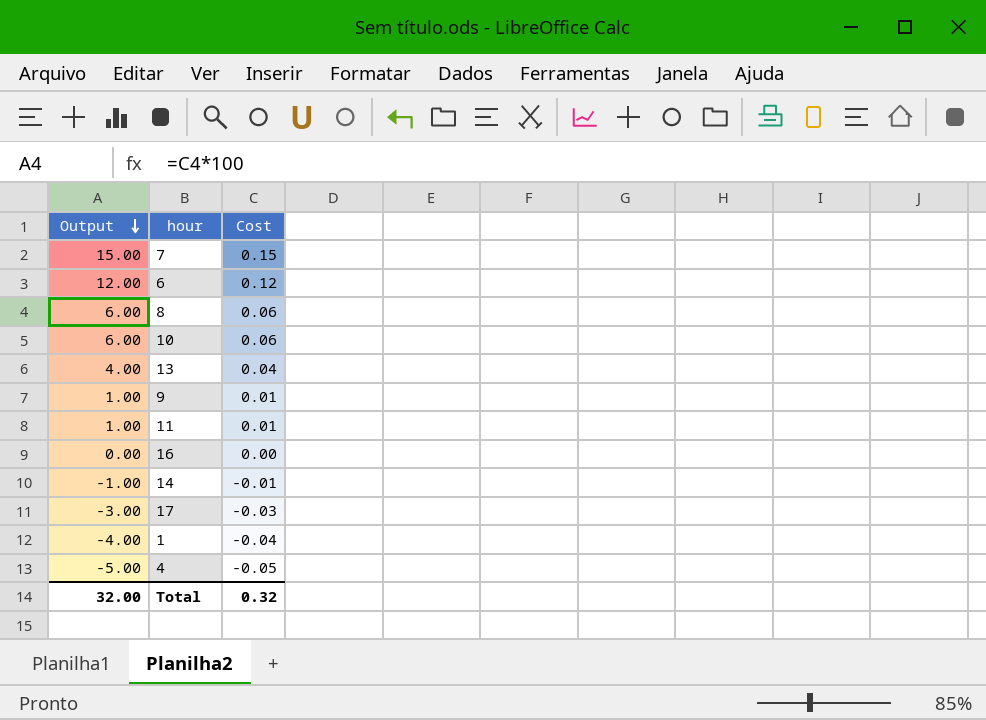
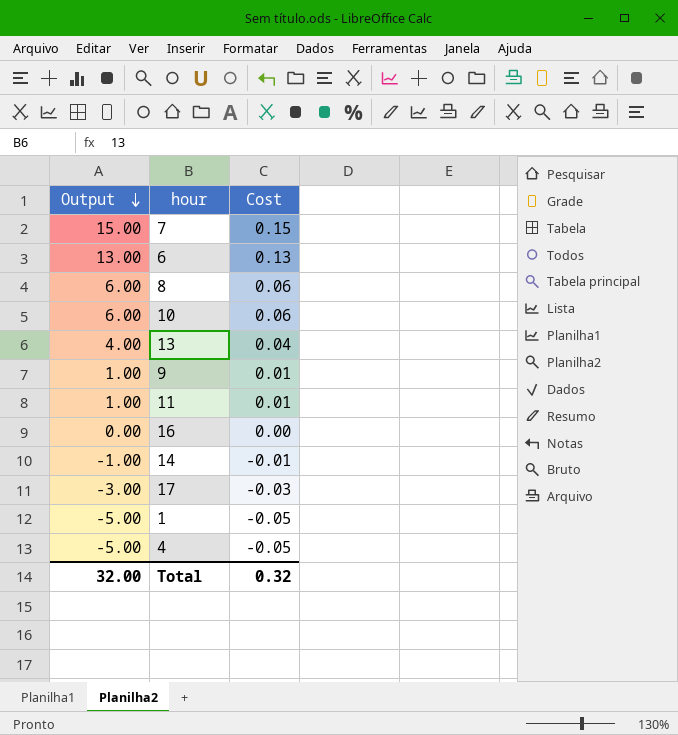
6 | Output: 12.00 -> 13.00
6 | Cost: 0.12 -> 0.13
1 | Output: -4.00 -> -5.00
1 | Cost: -0.04 -> -0.05

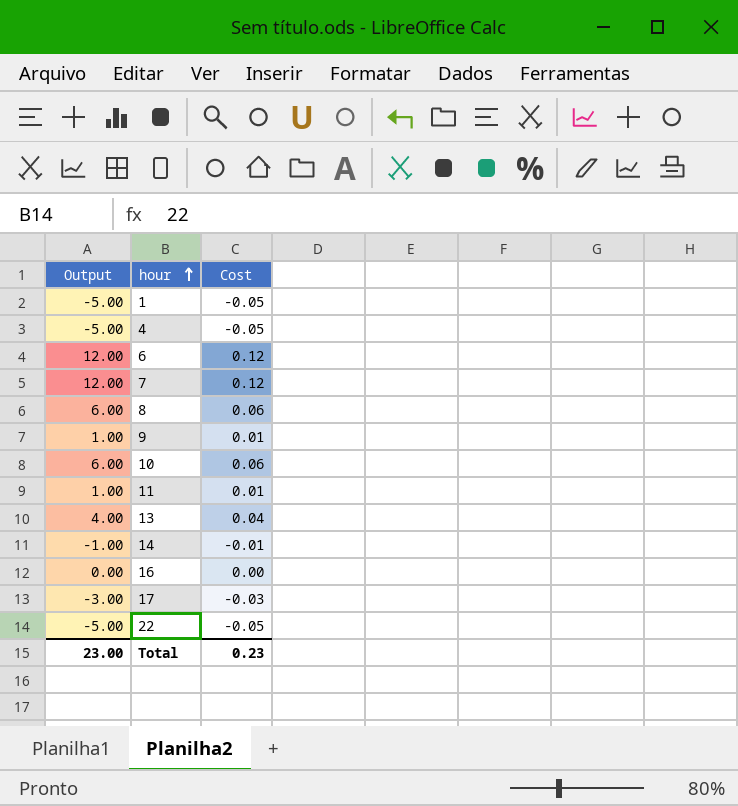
row order: Output descending -> hour ascending
6 | Output: 13.00 -> 12.00
6 | Cost: 0.13 -> 0.12
7 | Output: 15.00 -> 12.00
7 | Cost: 0.15 -> 0.12
row 22: none -> -5.00 | -0.05
Total | Output: 32.00 -> 23.00
Total | Cost: 0.32 -> 0.23

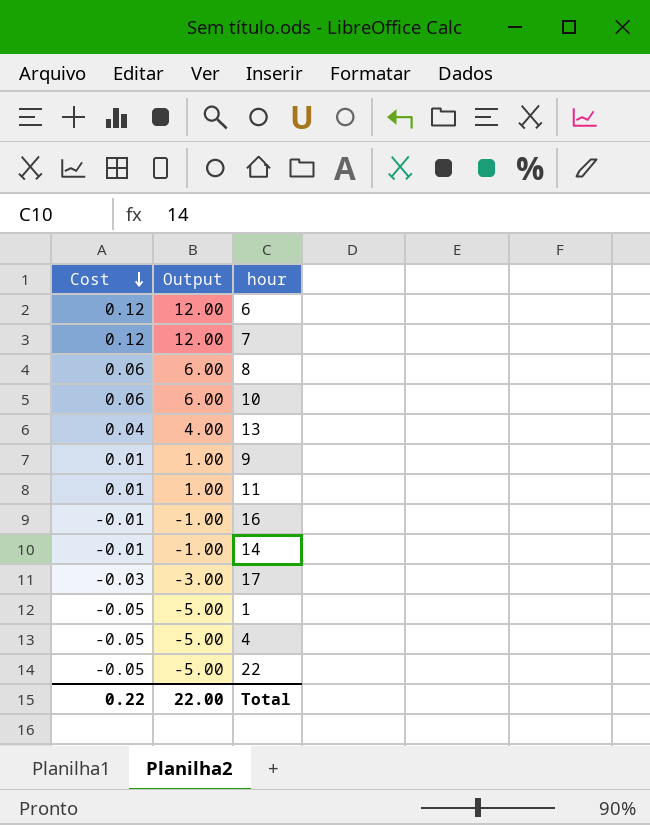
row order: hour ascending -> Cost descending
column Cost | position: 3 -> 1
16 | Cost: 0.00 -> -0.01
16 | Output: 0.00 -> -1.00
Total | Cost: 0.23 -> 0.22
Total | Output: 23.00 -> 22.00

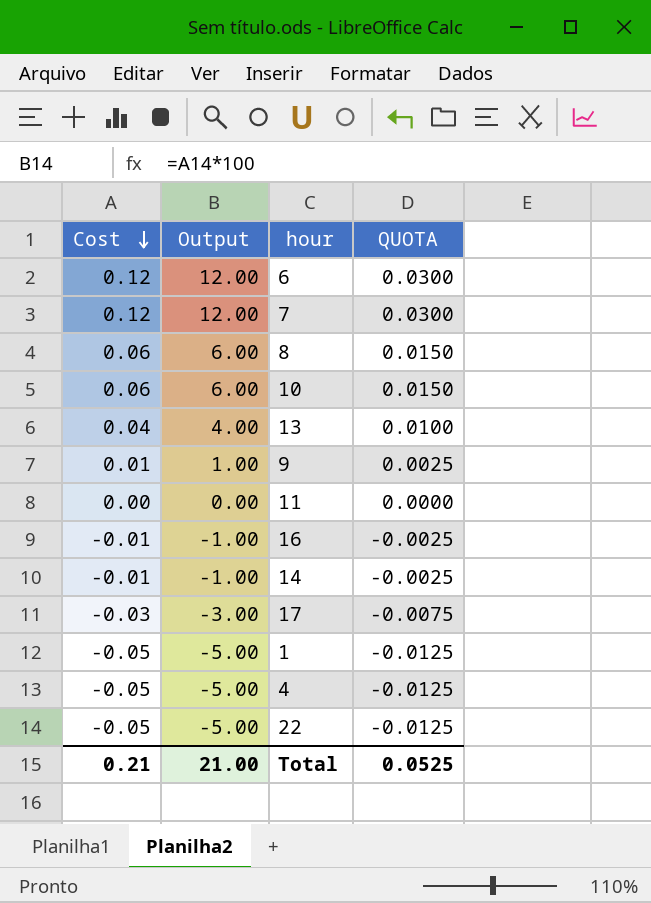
column QUOTA | formula: none -> [Cost] * 0.25
11 | Cost: 0.01 -> 0.00
11 | Output: 1.00 -> 0.00
Total | Cost: 0.22 -> 0.21
Total | Output: 22.00 -> 21.00

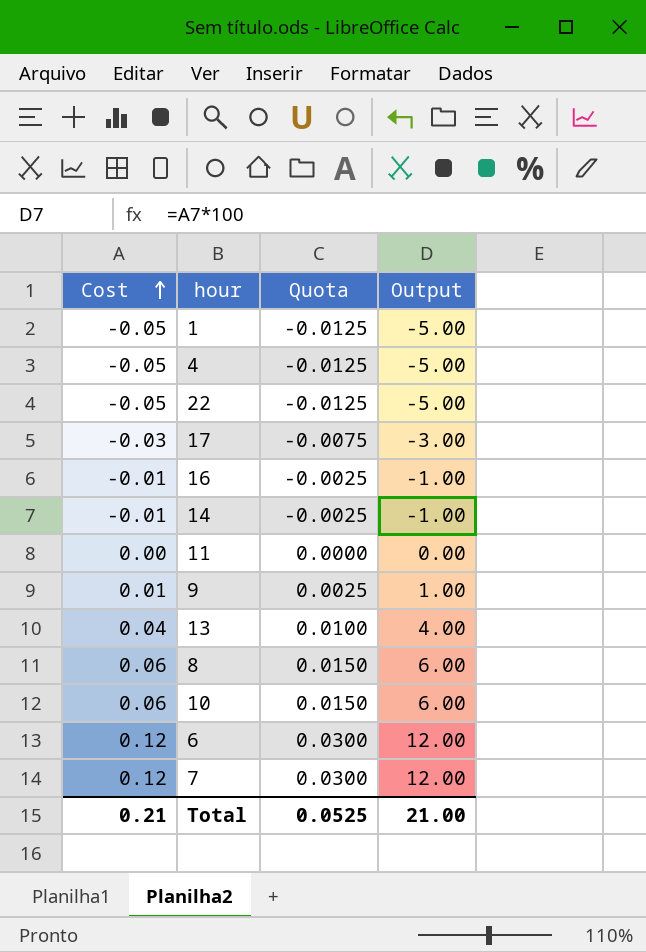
row order: Cost descending -> Cost ascending
column name: QUOTA -> Quota
column Output | position: 2 -> 4

